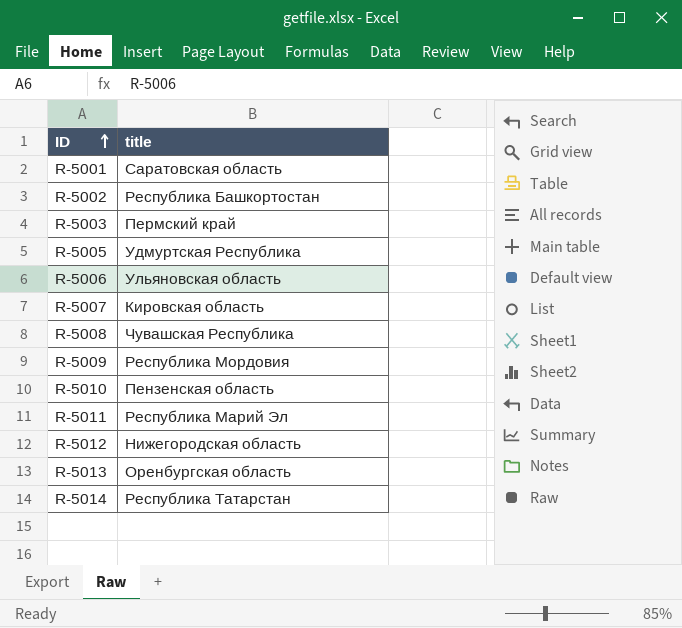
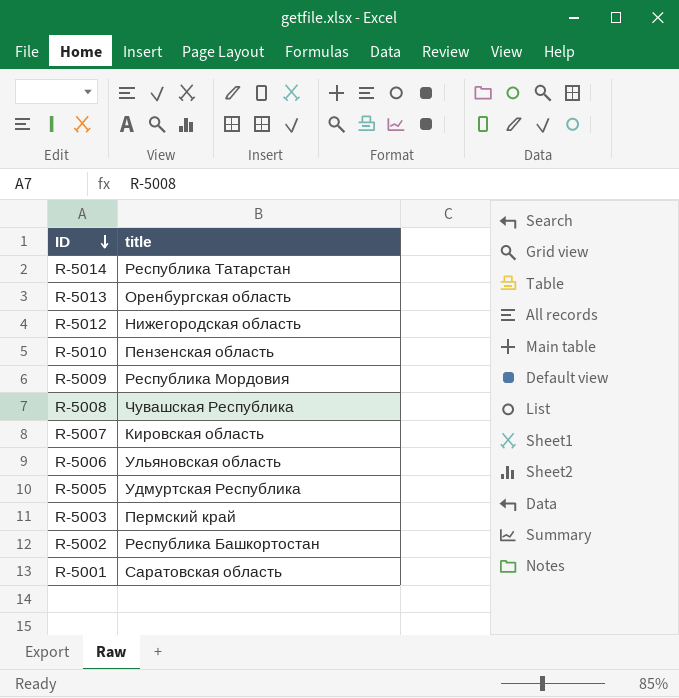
row order: ID ascending -> ID descending
row R-5011: Республика Марий Эл -> none

